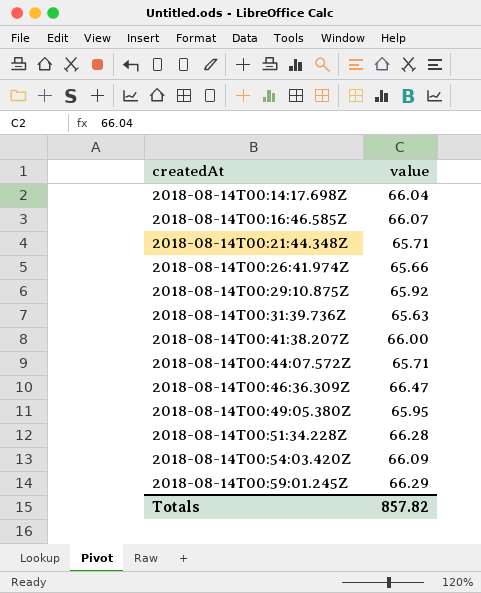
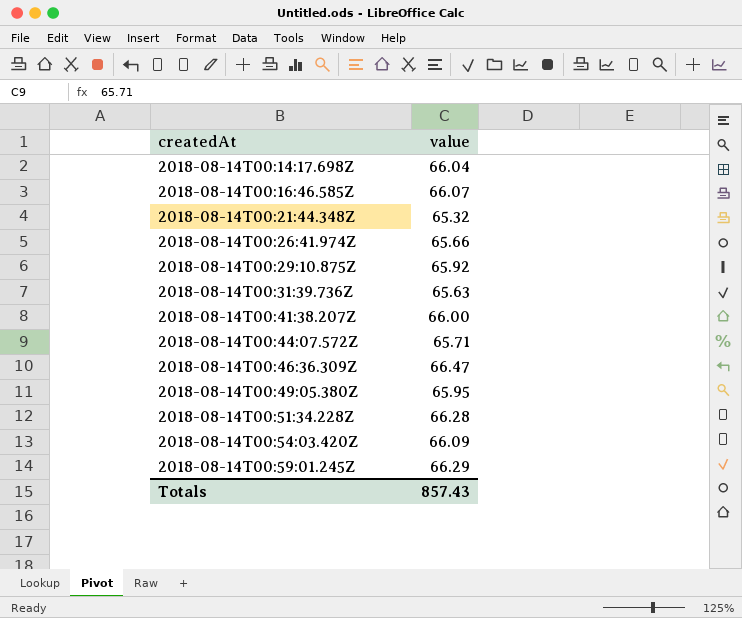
2018-08-14T00:21:44.348Z | value: 65.71 -> 65.32
Totals | value: 857.82 -> 857.43

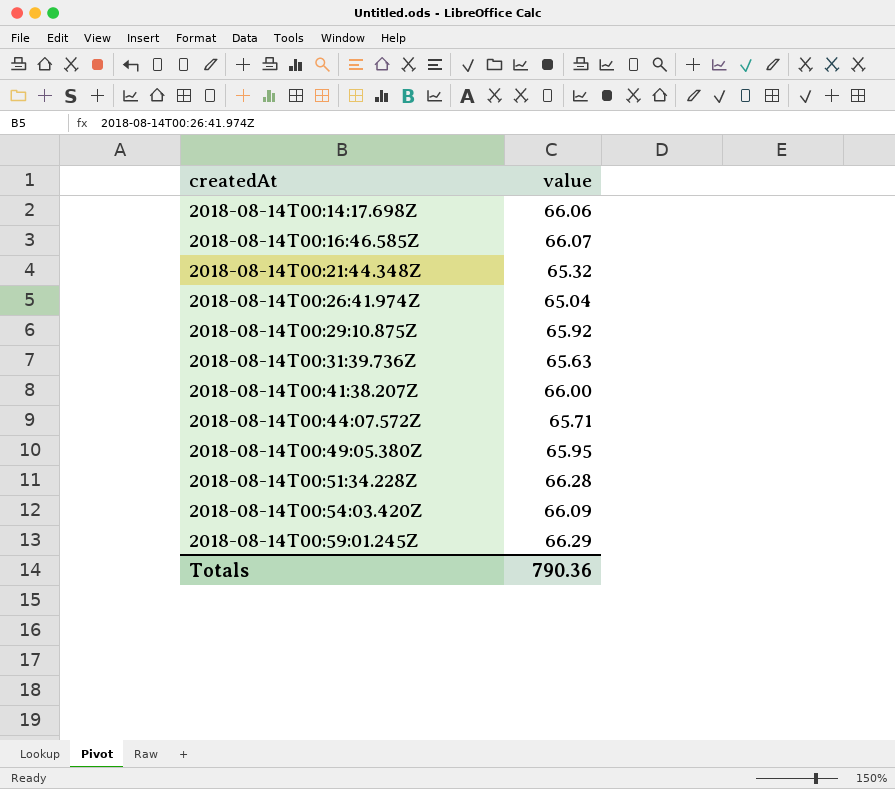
row 2018-08-14T00:46:36.309Z: 66.47 -> none
2018-08-14T00:14:17.698Z | value: 66.04 -> 66.06
2018-08-14T00:26:41.974Z | value: 65.66 -> 65.04
Totals | value: 857.43 -> 790.36

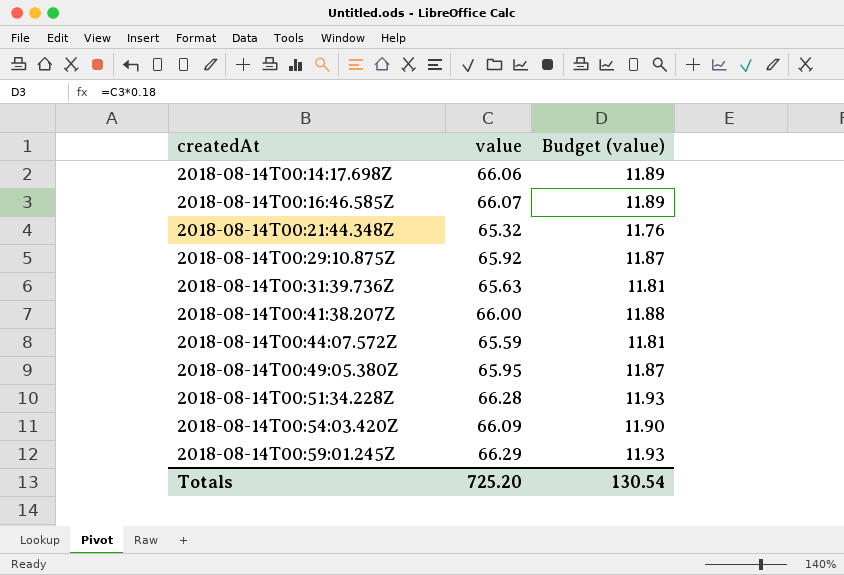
column Budget (value) | formula: none -> [value] * 0.18
row 2018-08-14T00:26:41.974Z: 65.04 -> none
2018-08-14T00:44:07.572Z | value: 65.71 -> 65.59
Totals | value: 790.36 -> 725.20

